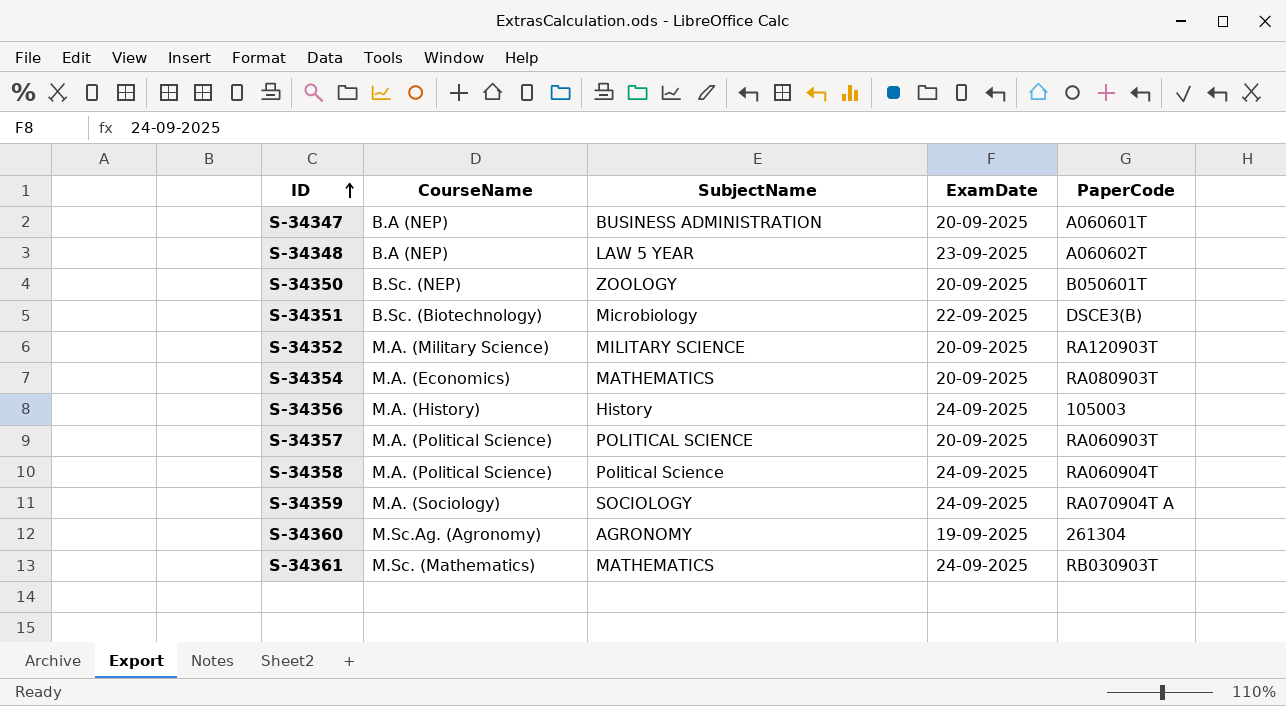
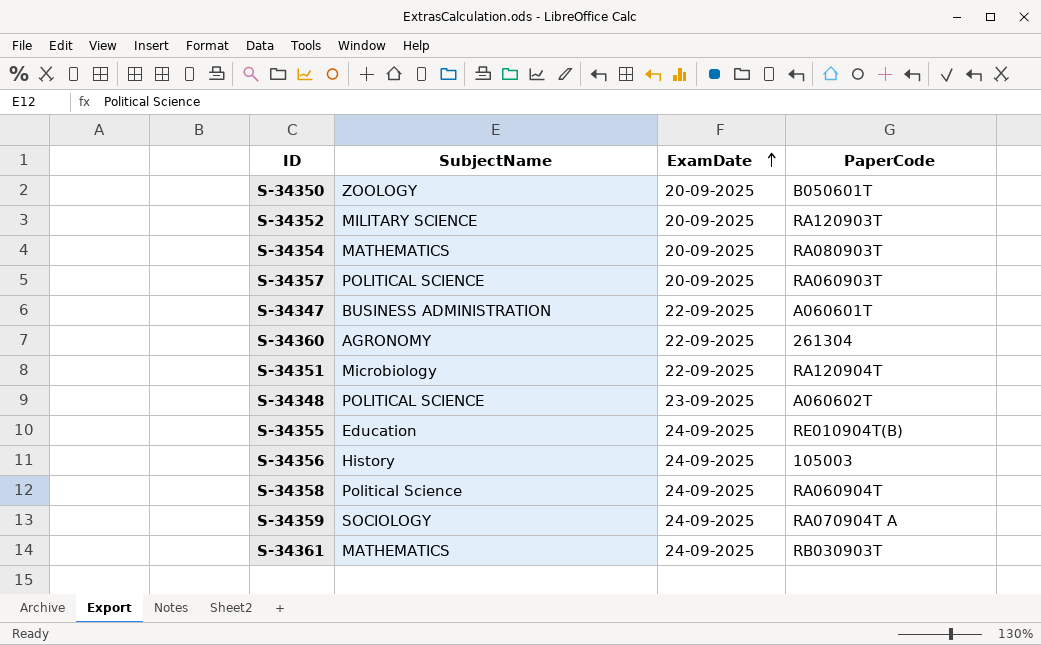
row order: ID ascending -> ExamDate ascending
column CourseName | position: 2 -> none
S-34347 | ExamDate: 20-09-2025 -> 22-09-2025
S-34360 | ExamDate: 19-09-2025 -> 22-09-2025
S-34351 | PaperCode: DSCE3(B) -> RA120904T
S-34348 | SubjectName: LAW 5 YEAR -> POLITICAL SCIENCE
row S-34355: none -> Education | 24-09-2025 | RE010904T(B)

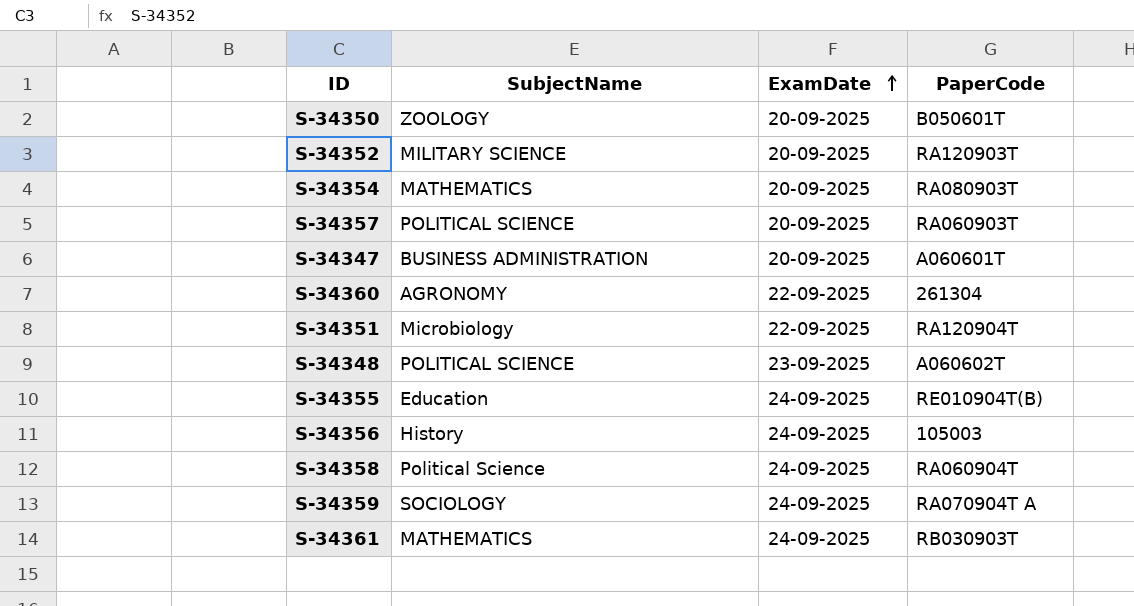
S-34347 | ExamDate: 22-09-2025 -> 20-09-2025

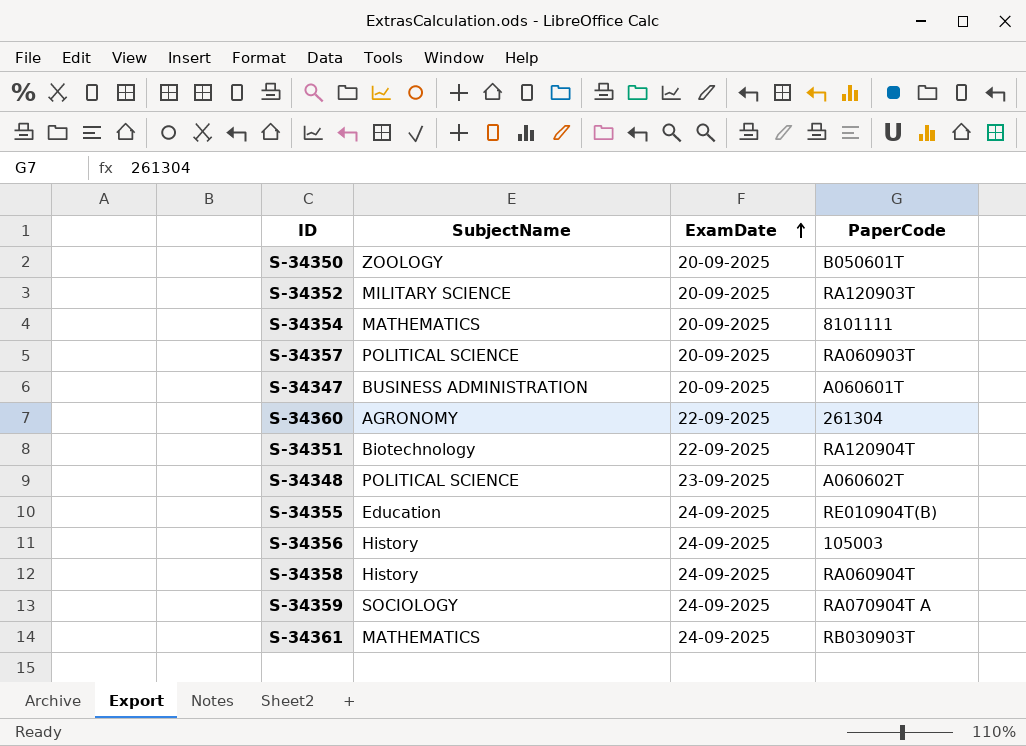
S-34354 | PaperCode: RA080903T -> 8101111
S-34351 | SubjectName: Microbiology -> Biotechnology
S-34358 | SubjectName: Political Science -> History

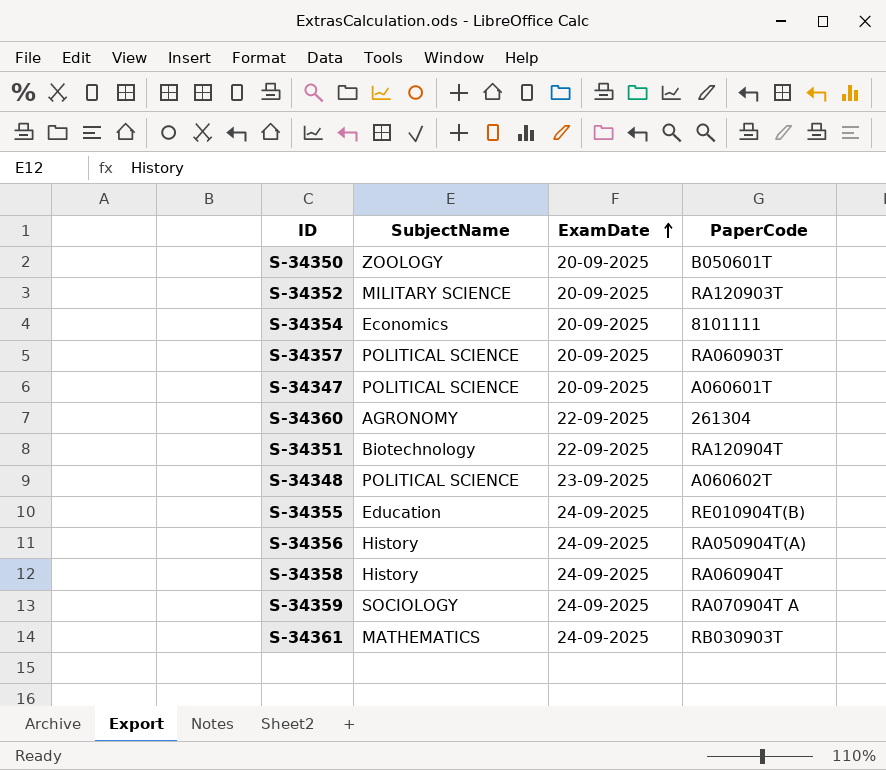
S-34354 | SubjectName: MATHEMATICS -> Economics
S-34347 | SubjectName: BUSINESS ADMINISTRATION -> POLITICAL SCIENCE
S-34356 | PaperCode: 105003 -> RA050904T(A)

